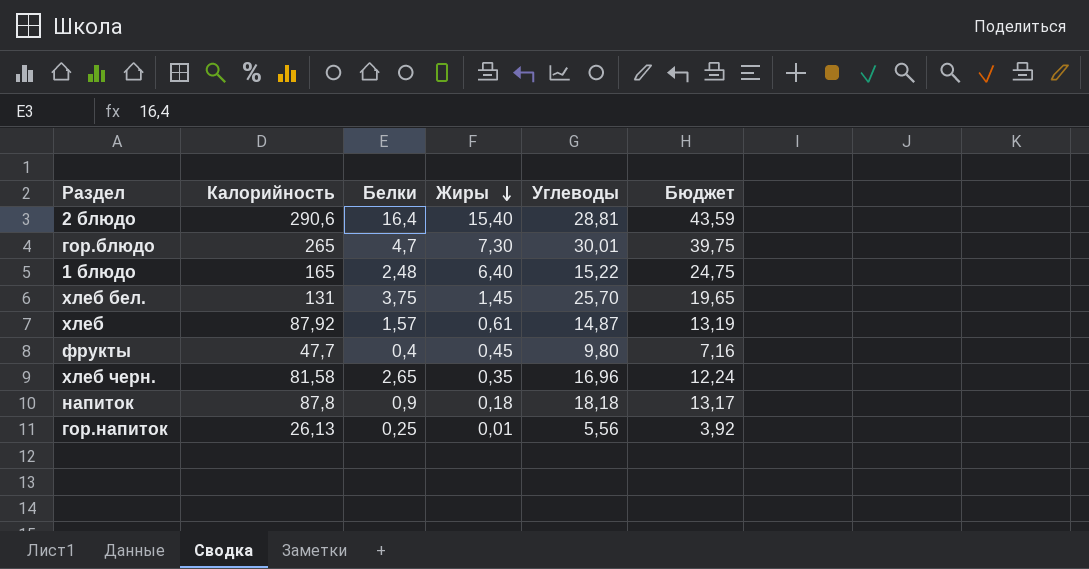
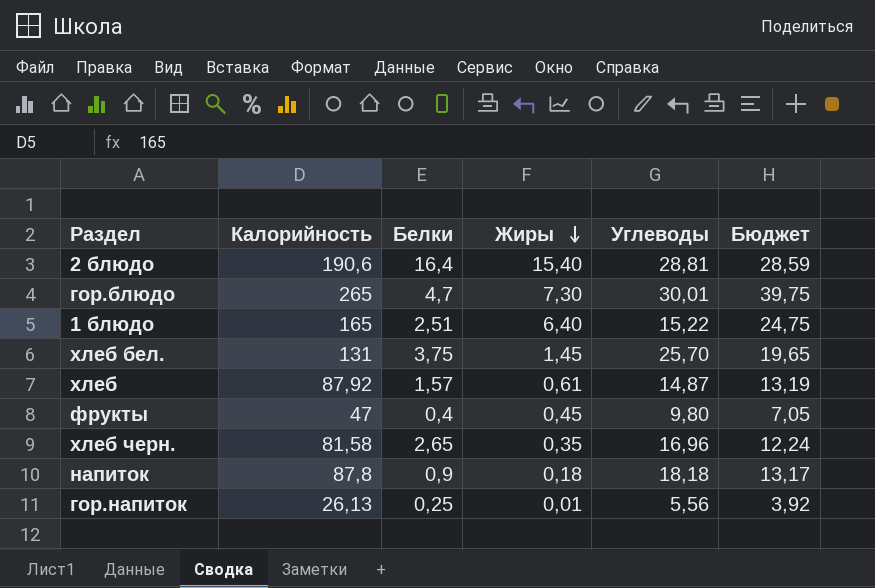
2 блюдо | Калорийность: 290,6 -> 190,6
2 блюдо | Бюджет: 43,59 -> 28,59
1 блюдо | Белки: 2,48 -> 2,51
фрукты | Калорийность: 47,7 -> 47
фрукты | Бюджет: 7,16 -> 7,05

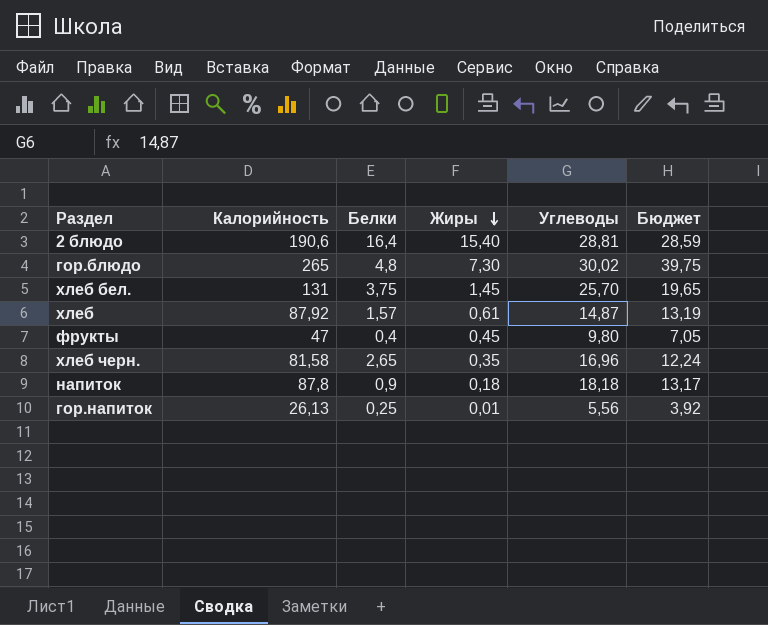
row 1 блюдо: 165 | 2,51 | 6,40 | 15,22 | 24,75 -> none
гор.блюдо | Белки: 4,7 -> 4,8
гор.блюдо | Углеводы: 30,01 -> 30,02

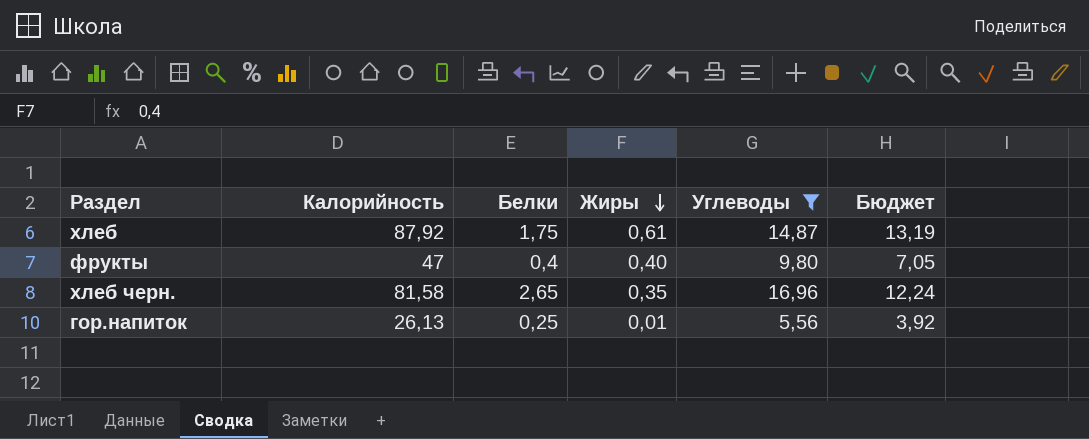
filter: none -> Углеводы <= 16,96
хлеб | Белки: 1,57 -> 1,75
фрукты | Жиры: 0,45 -> 0,40

